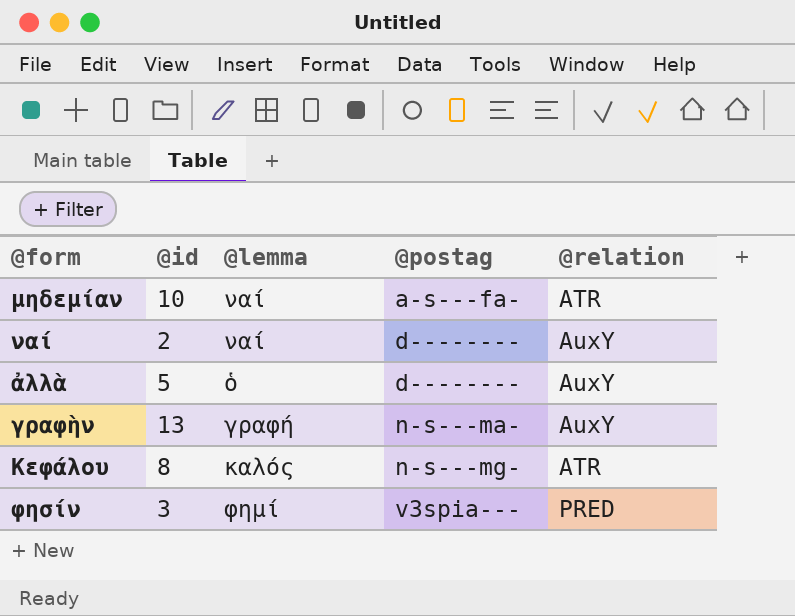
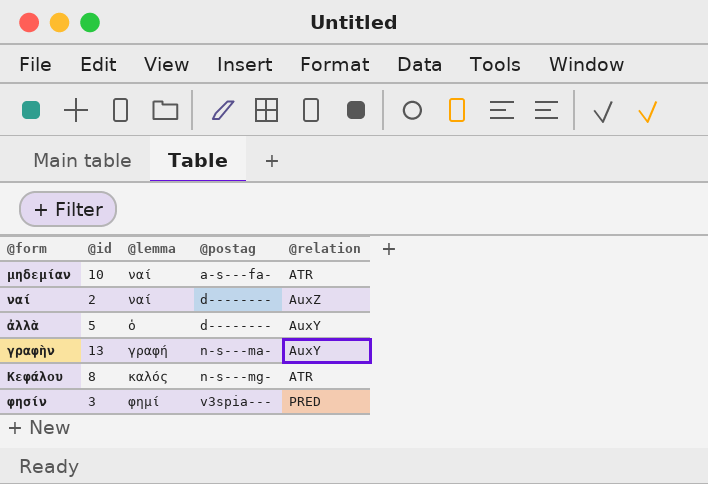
ναί | @relation: AuxY -> AuxZ

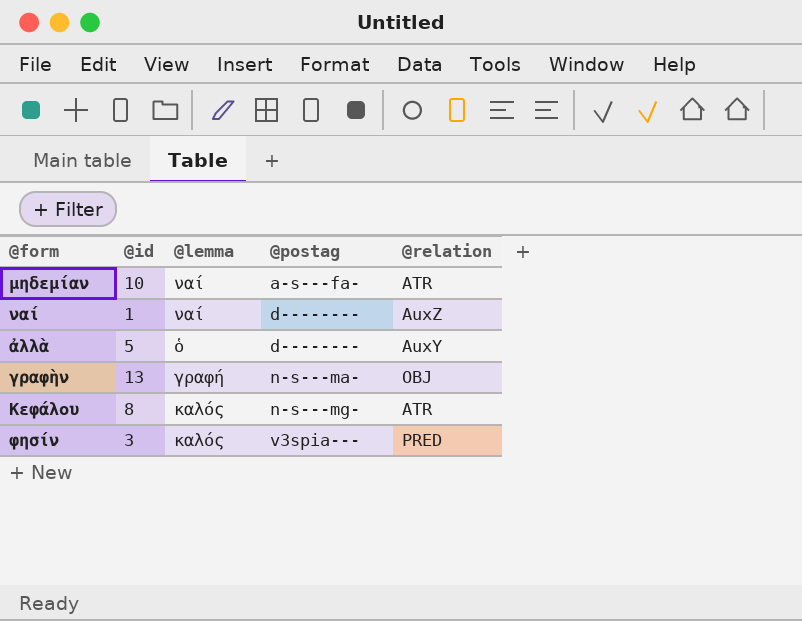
ναί | @id: 2 -> 1
γραφὴν | @relation: AuxY -> OBJ
φησίν | @lemma: φημί -> καλός

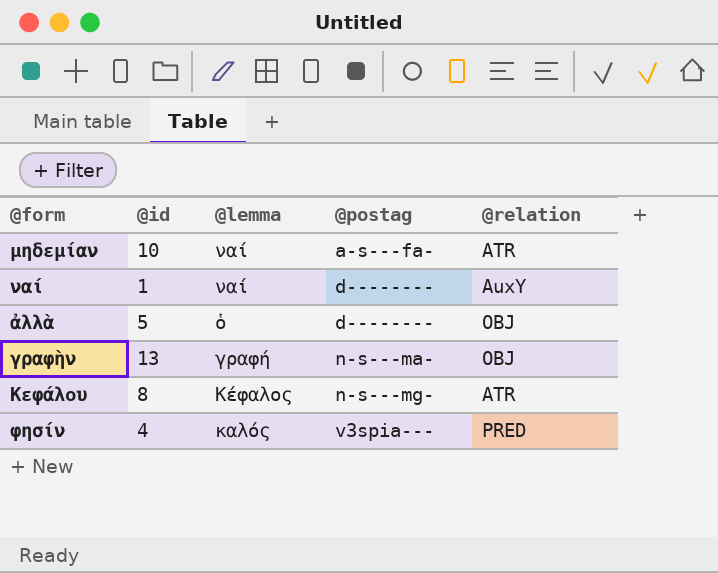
ναί | @relation: AuxZ -> AuxY
ἀλλὰ | @relation: AuxY -> OBJ
Κεφάλου | @lemma: καλός -> Κέφαλος
φησίν | @id: 3 -> 4

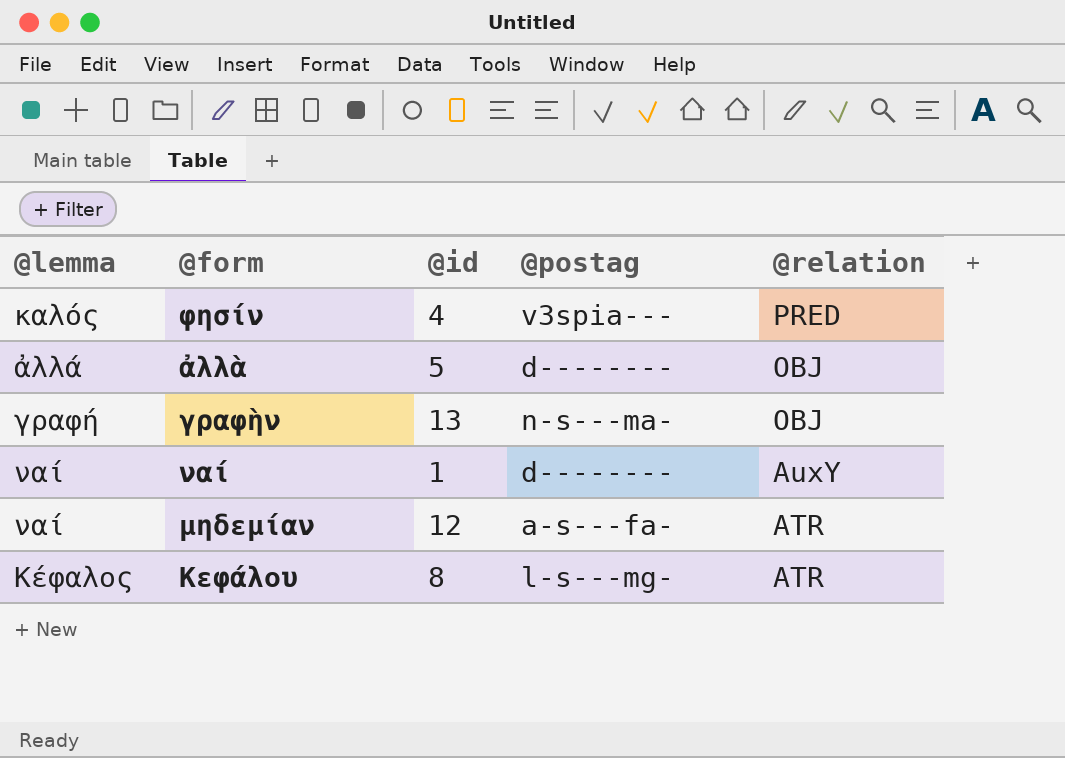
row order: @postag ascending -> @relation descending
column @lemma | position: 3 -> 1
ἀλλὰ | @lemma: ὁ -> ἀλλά
μηδεμίαν | @id: 10 -> 12
Κεφάλου | @postag: n-s---mg- -> l-s---mg-

